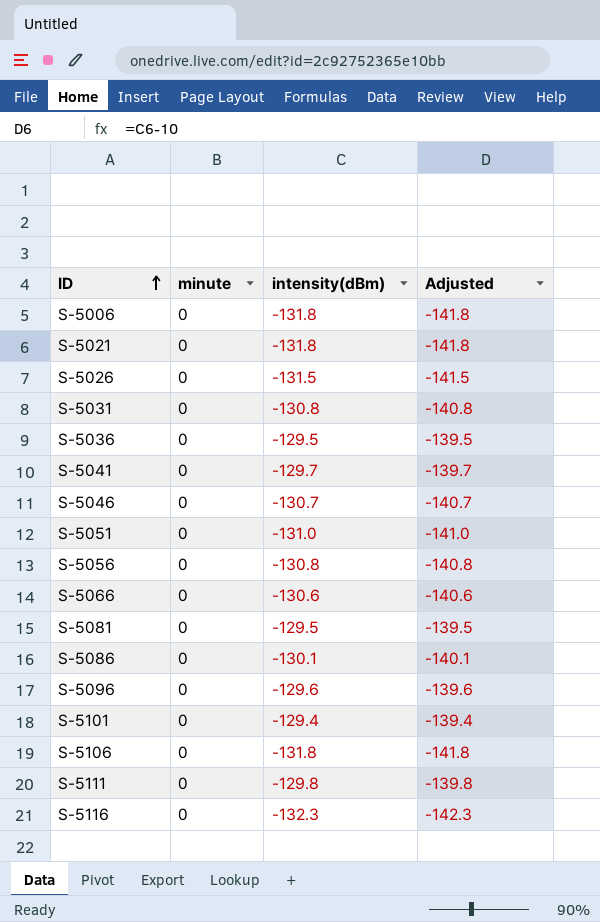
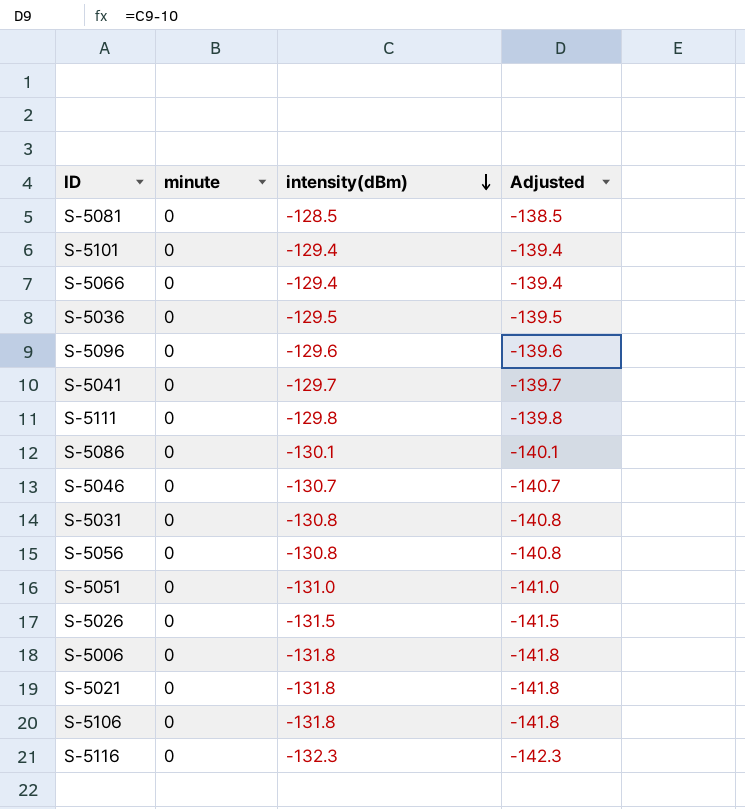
row order: ID ascending -> intensity(dBm) descending
S-5081 | intensity(dBm): -129.5 -> -128.5
S-5081 | Adjusted: -139.5 -> -138.5
S-5066 | intensity(dBm): -130.6 -> -129.4
S-5066 | Adjusted: -140.6 -> -139.4

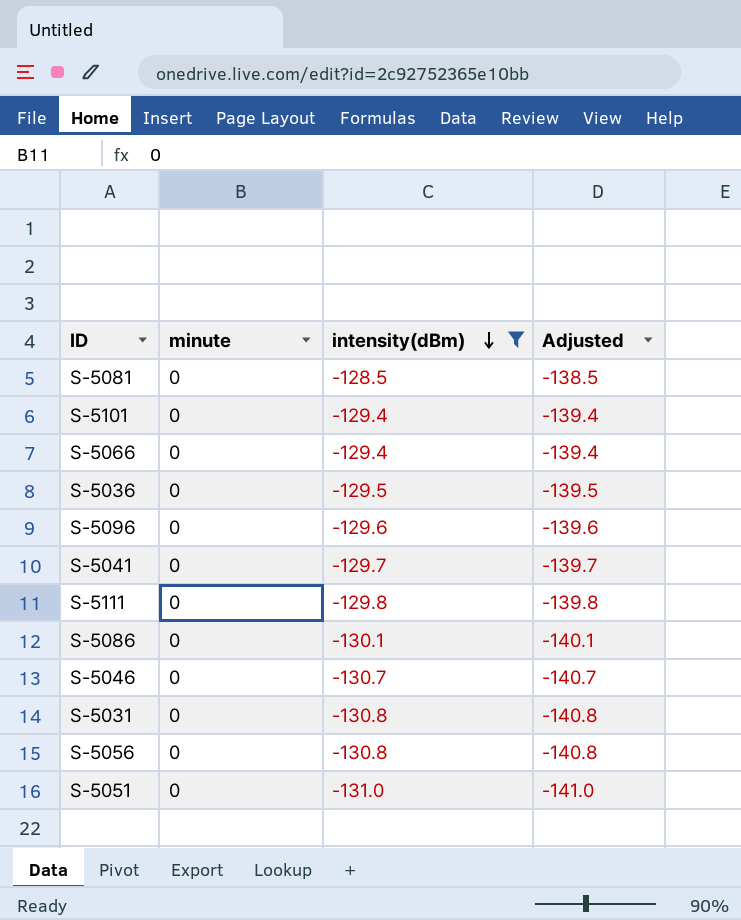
filter: none -> intensity(dBm) >= -131.0

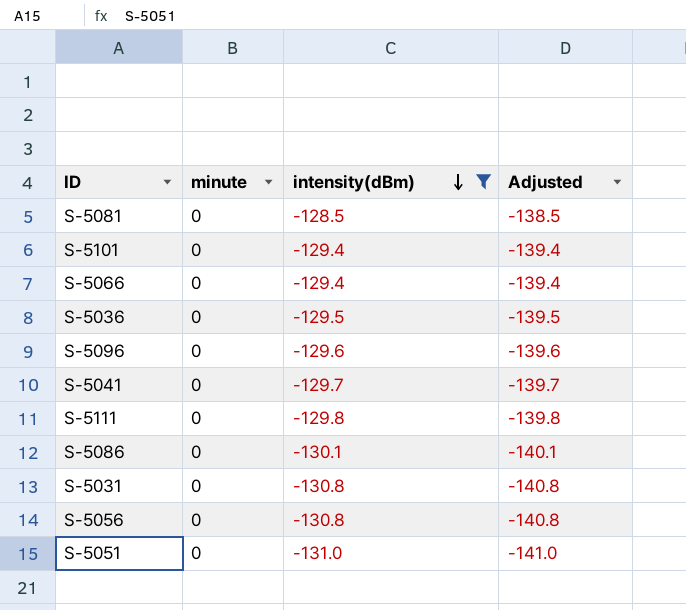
row S-5046: 0 | -130.7 | -140.7 -> none

